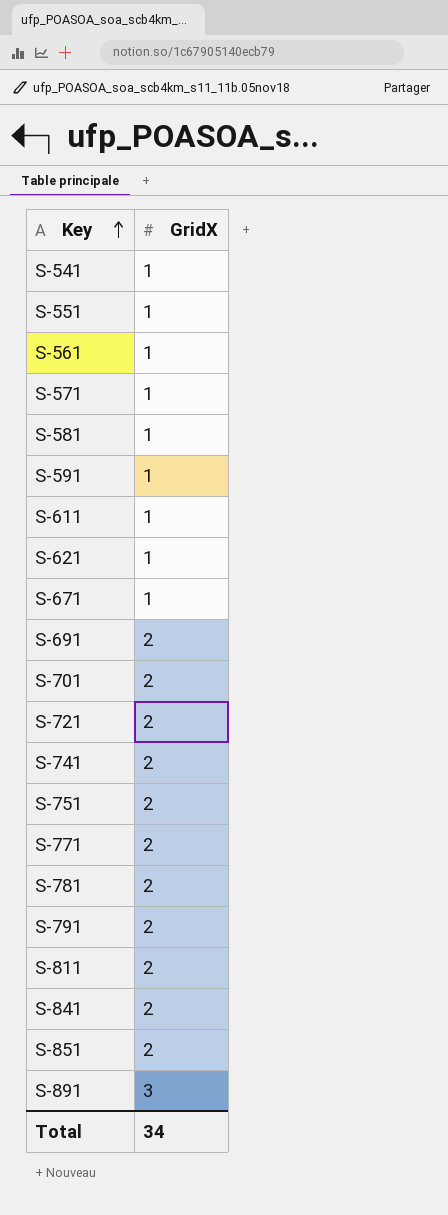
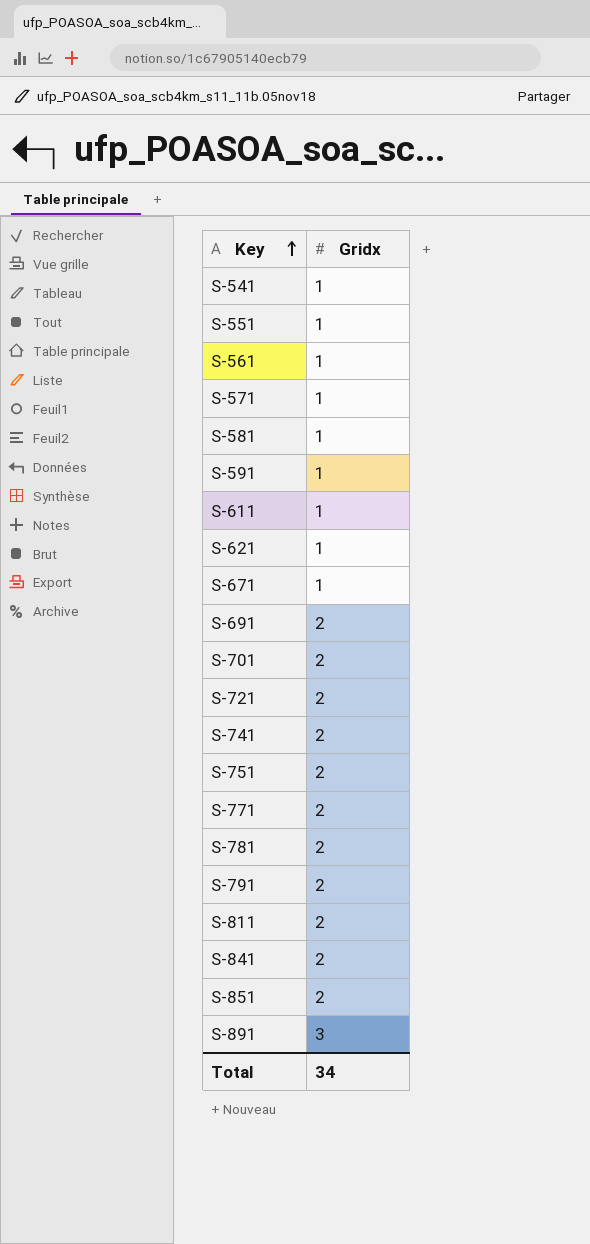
column name: GridX -> Gridx

